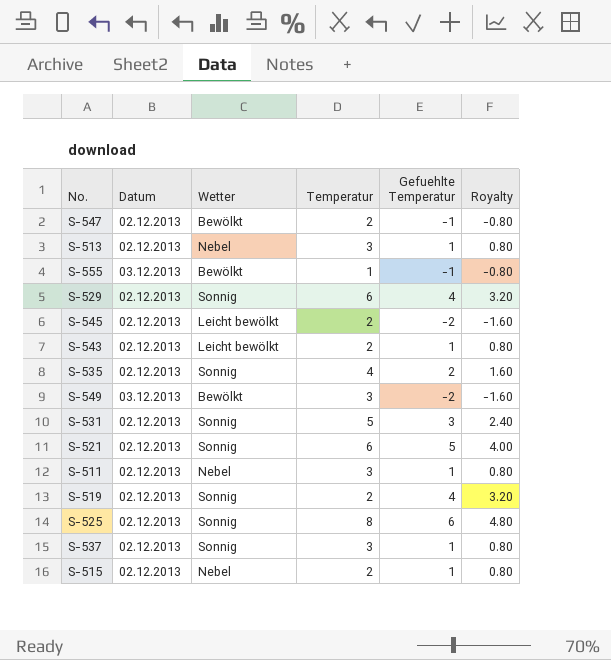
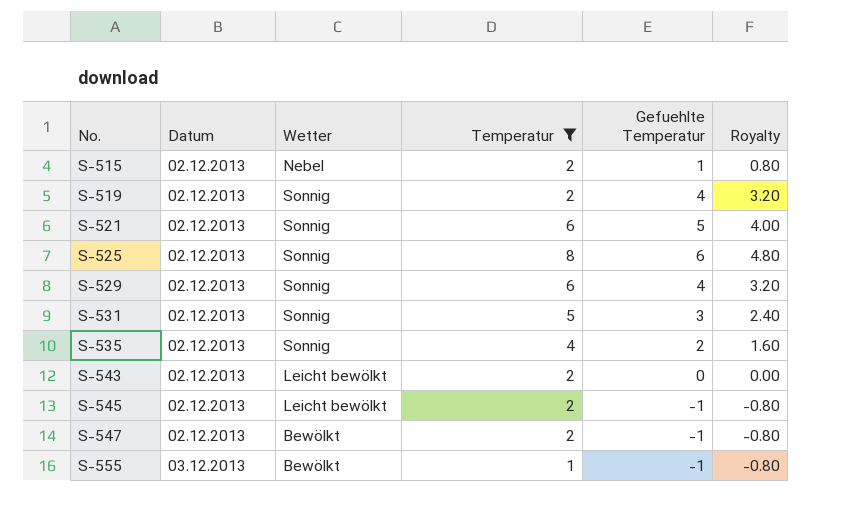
filter: none -> Temperatur != 3
row order: none -> No. ascending
S-543 | Gefuehlte Temperatur: 1 -> 0
S-543 | Royalty: 0.80 -> 0.00
S-545 | Gefuehlte Temperatur: -2 -> -1
S-545 | Royalty: -1.60 -> -0.80

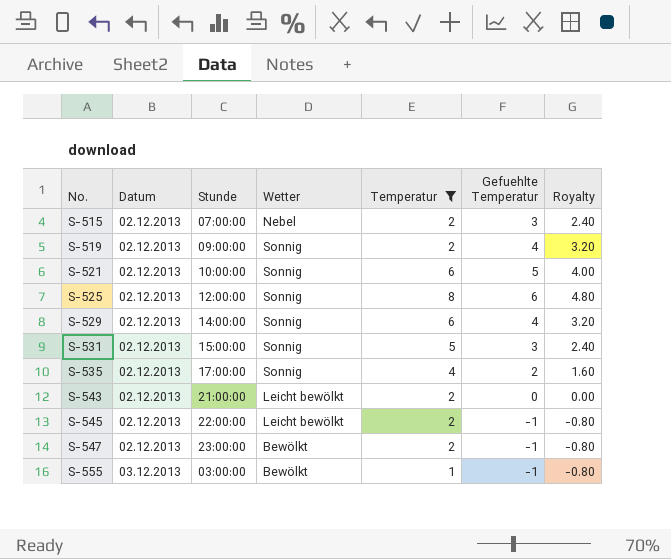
column Stunde | position: none -> 3
S-515 | Gefuehlte Temperatur: 1 -> 3
S-515 | Royalty: 0.80 -> 2.40

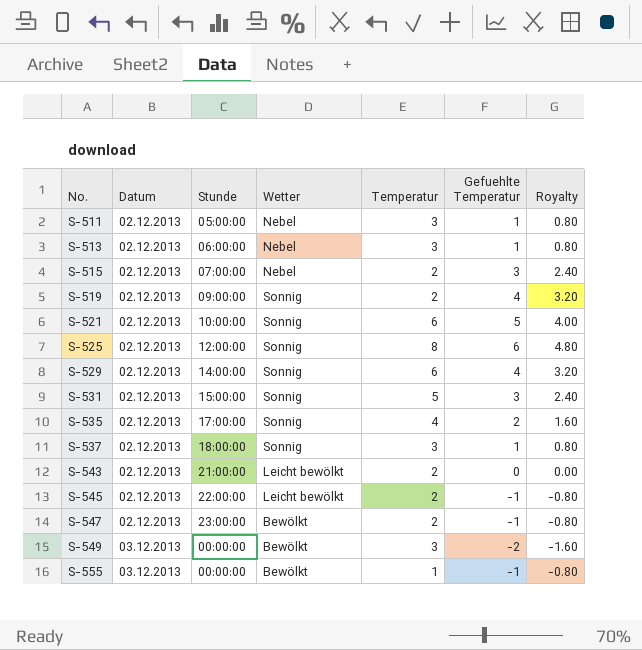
filter: Temperatur != 3 -> none
S-555 | Stunde: 03:00:00 -> 00:00:00

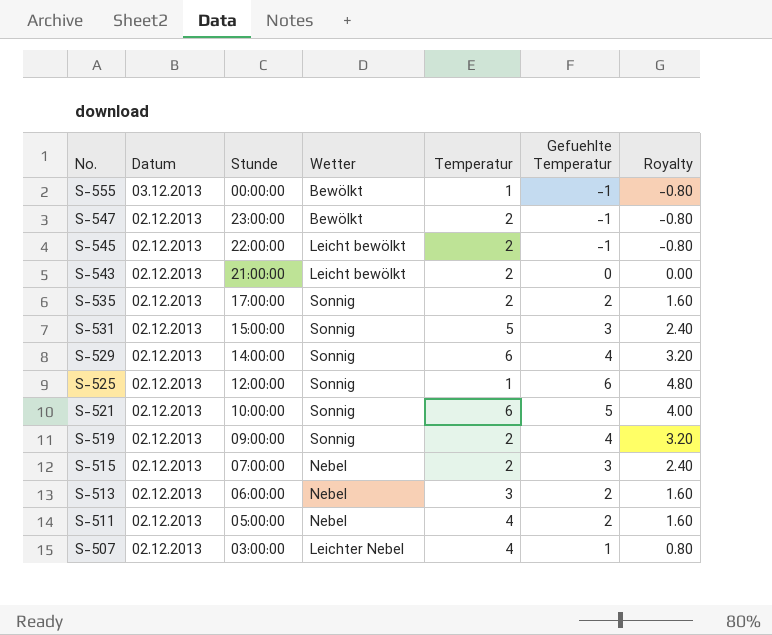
row order: No. ascending -> No. descending
row S-537: 02.12.2013 | 18:00:00 | Sonnig | 3 | 1 | 0.80 -> none
row S-549: 03.12.2013 | 00:00:00 | Bewölkt | 3 | -2 | -1.60 -> none
S-535 | Temperatur: 4 -> 2
S-525 | Temperatur: 8 -> 1
S-513 | Gefuehlte Temperatur: 1 -> 2
S-513 | Royalty: 0.80 -> 1.60
S-511 | Temperatur: 3 -> 4
S-511 | Gefuehlte Temperatur: 1 -> 2
S-511 | Royalty: 0.80 -> 1.60
row S-507: none -> 02.12.2013 | 03:00:00 | Leichter Nebel | 4 | 1 | 0.80

